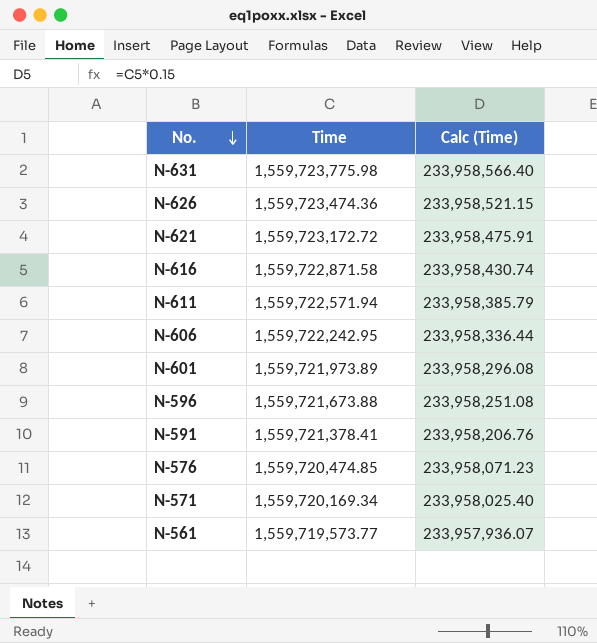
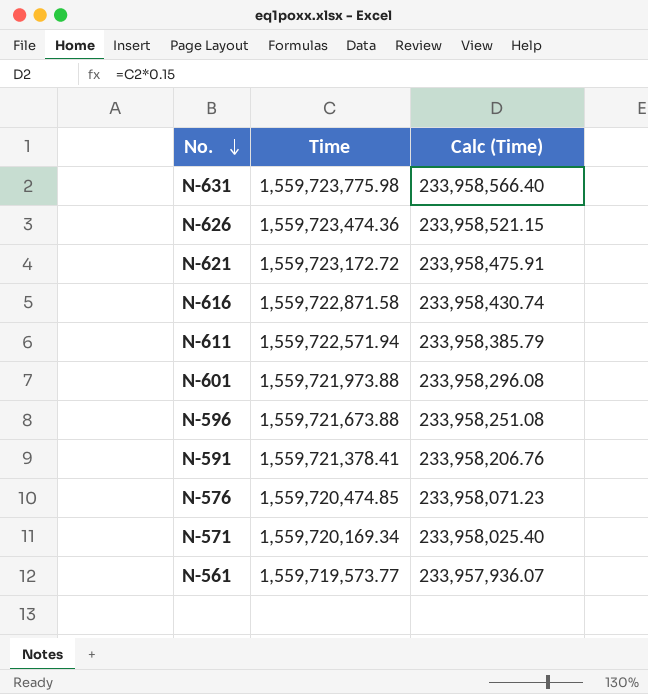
row N-606: 1,559,722,242.95 | 233,958,336.44 -> none
N-601 | Time: 1,559,721,973.89 -> 1,559,721,973.88

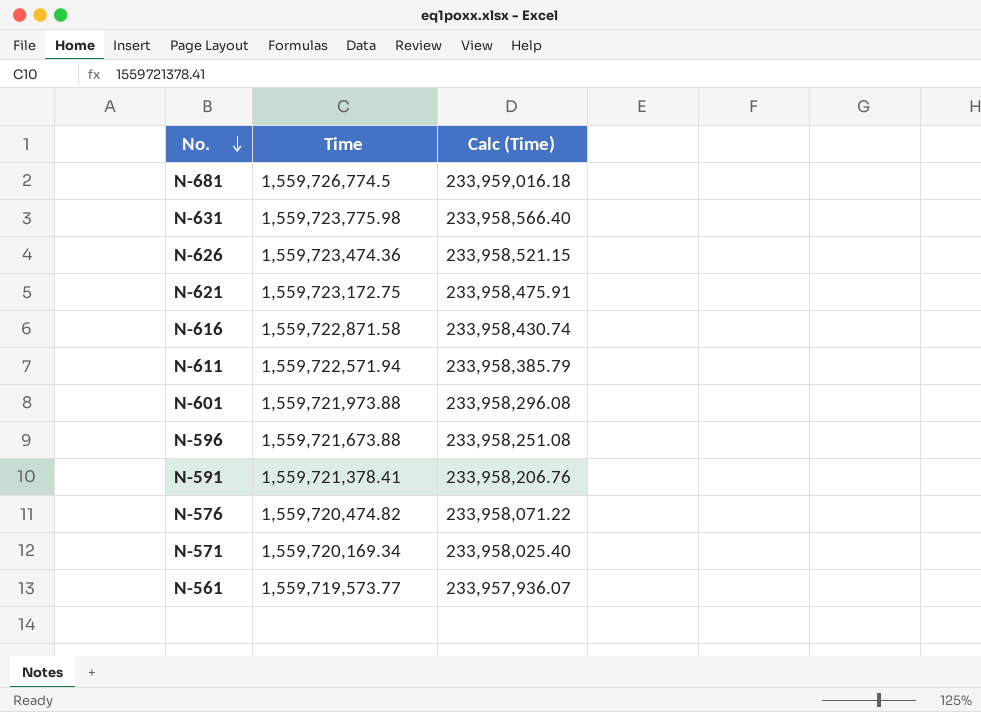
row N-681: none -> 1,559,726,774.5 | 233,959,016.18
N-621 | Time: 1,559,723,172.72 -> 1,559,723,172.75
N-576 | Time: 1,559,720,474.85 -> 1,559,720,474.82
N-576 | Calc (Time): 233,958,071.23 -> 233,958,071.22

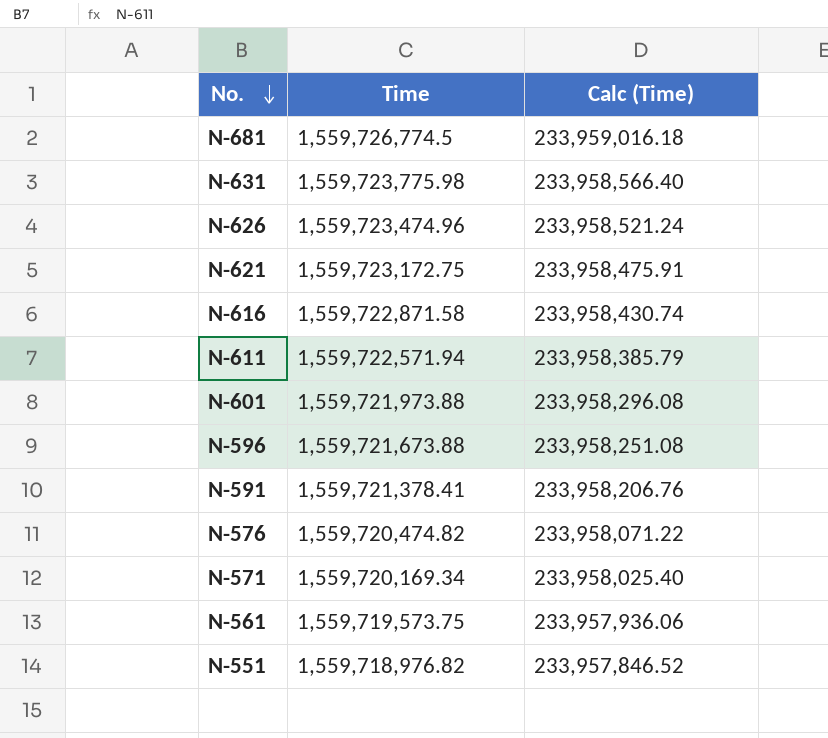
N-626 | Time: 1,559,723,474.36 -> 1,559,723,474.96
N-626 | Calc (Time): 233,958,521.15 -> 233,958,521.24
N-561 | Time: 1,559,719,573.77 -> 1,559,719,573.75
N-561 | Calc (Time): 233,957,936.07 -> 233,957,936.06
row N-551: none -> 1,559,718,976.82 | 233,957,846.52

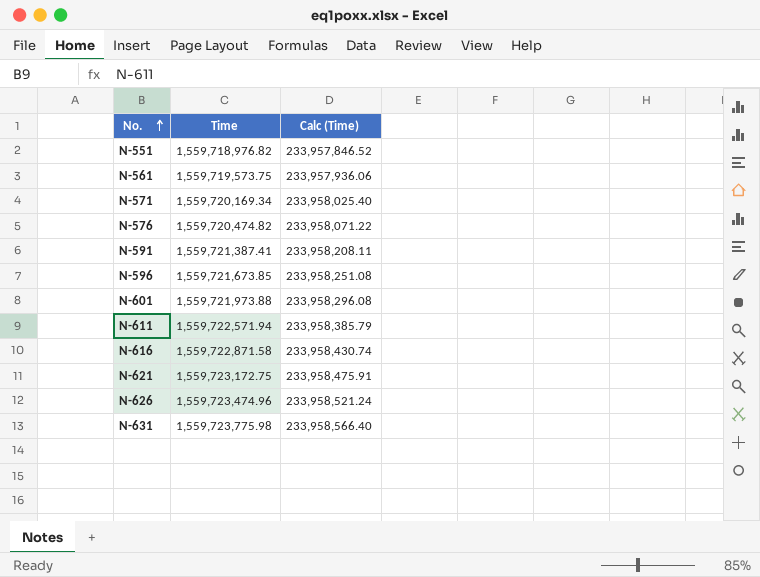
row order: No. descending -> No. ascending
row N-681: 1,559,726,774.5 | 233,959,016.18 -> none
N-591 | Time: 1,559,721,378.41 -> 1,559,721,387.41
N-591 | Calc (Time): 233,958,206.76 -> 233,958,208.11
N-596 | Time: 1,559,721,673.88 -> 1,559,721,673.85

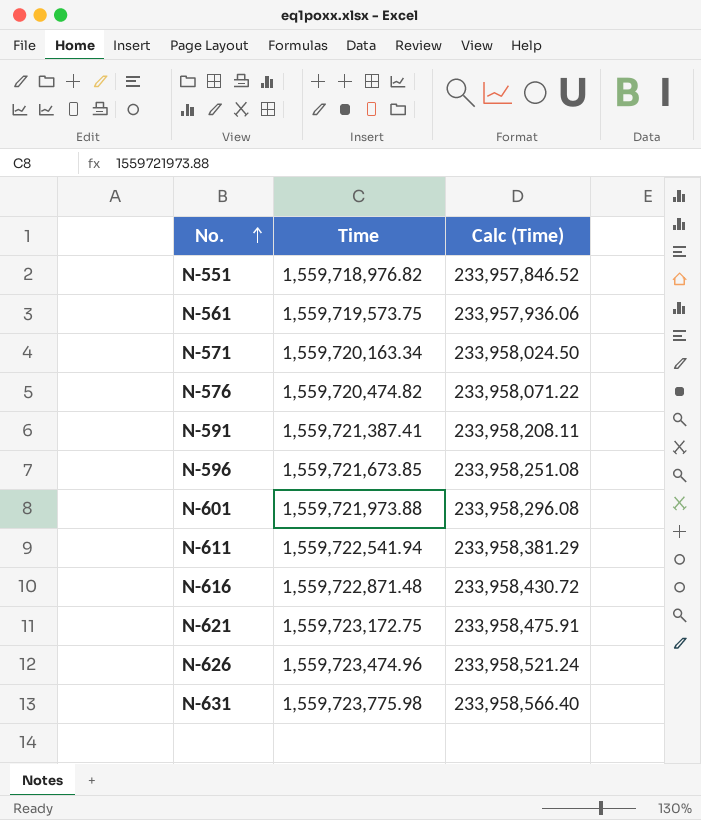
N-571 | Time: 1,559,720,169.34 -> 1,559,720,163.34
N-571 | Calc (Time): 233,958,025.40 -> 233,958,024.50
N-611 | Time: 1,559,722,571.94 -> 1,559,722,541.94
N-611 | Calc (Time): 233,958,385.79 -> 233,958,381.29
N-616 | Time: 1,559,722,871.58 -> 1,559,722,871.48
N-616 | Calc (Time): 233,958,430.74 -> 233,958,430.72

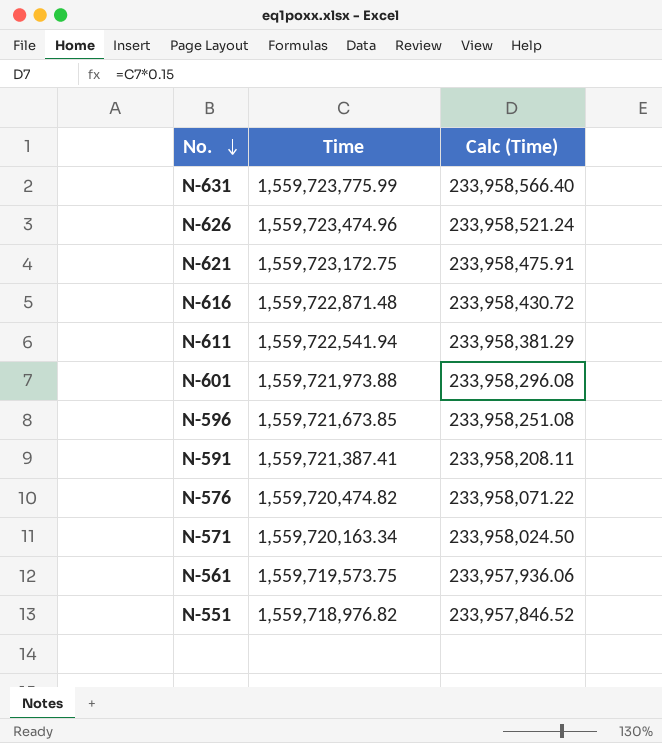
row order: No. ascending -> No. descending
N-631 | Time: 1,559,723,775.98 -> 1,559,723,775.99

